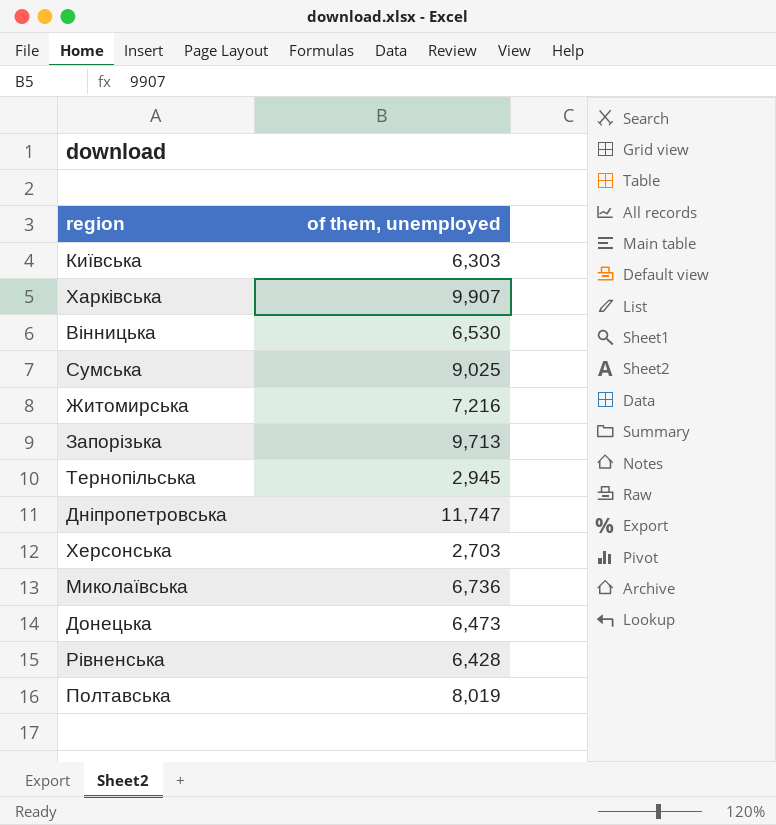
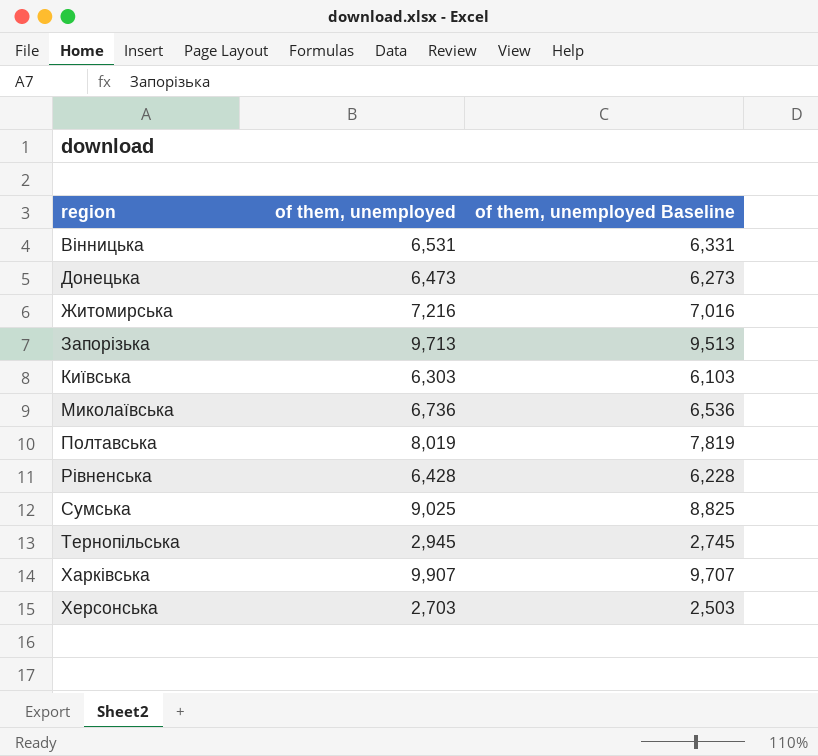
row order: none -> region ascending
column of them, unemployed Baseline | formula: none -> [of them, unemployed] - 200
row Дніпропетровська: 11,747 -> none
Вінницька | of them, unemployed: 6,530 -> 6,531

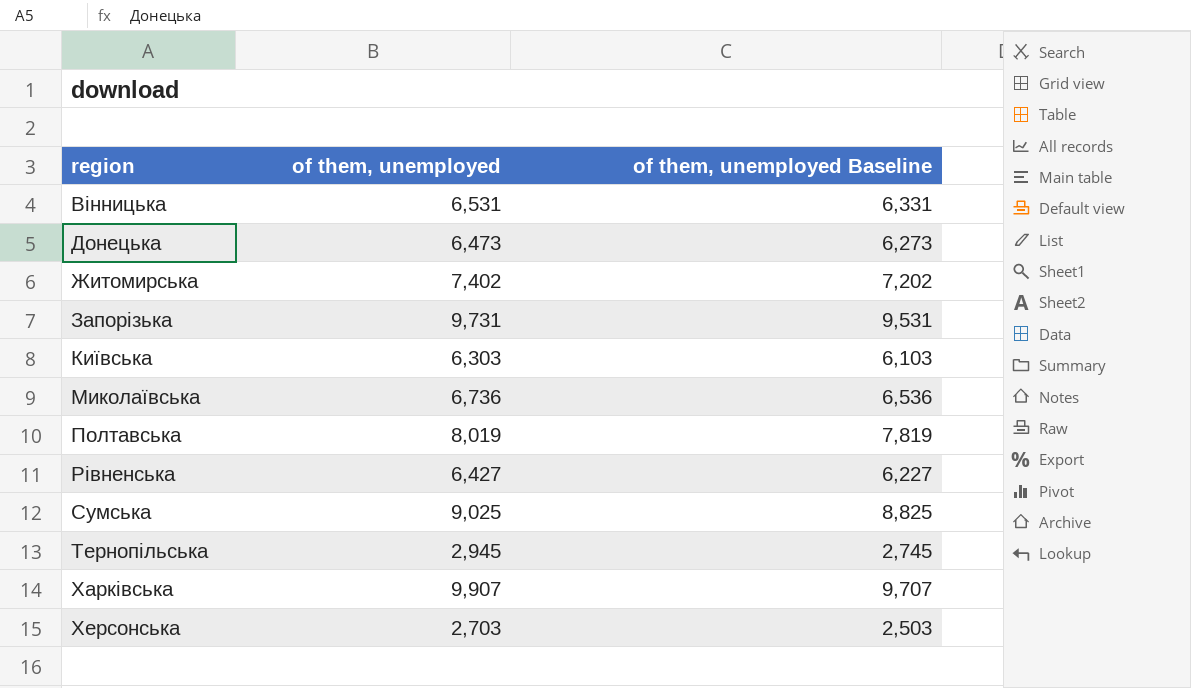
Житомирська | of them, unemployed: 7,216 -> 7,402
Житомирська | of them, unemployed Baseline: 7,016 -> 7,202
Запорізька | of them, unemployed: 9,713 -> 9,731
Запорізька | of them, unemployed Baseline: 9,513 -> 9,531
Рівненська | of them, unemployed: 6,428 -> 6,427
Рівненська | of them, unemployed Baseline: 6,228 -> 6,227

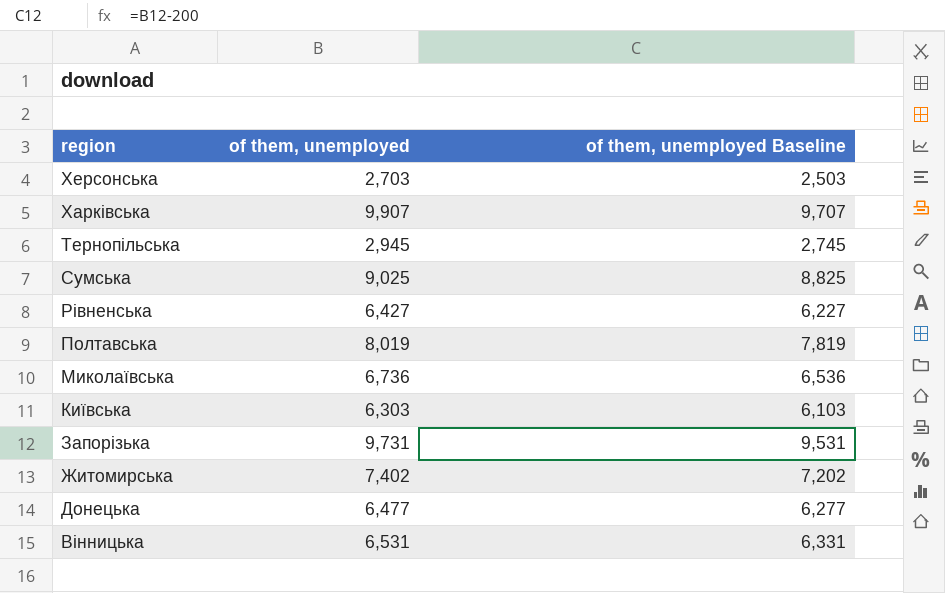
row order: region ascending -> region descending
Донецька | of them, unemployed: 6,473 -> 6,477
Донецька | of them, unemployed Baseline: 6,273 -> 6,277

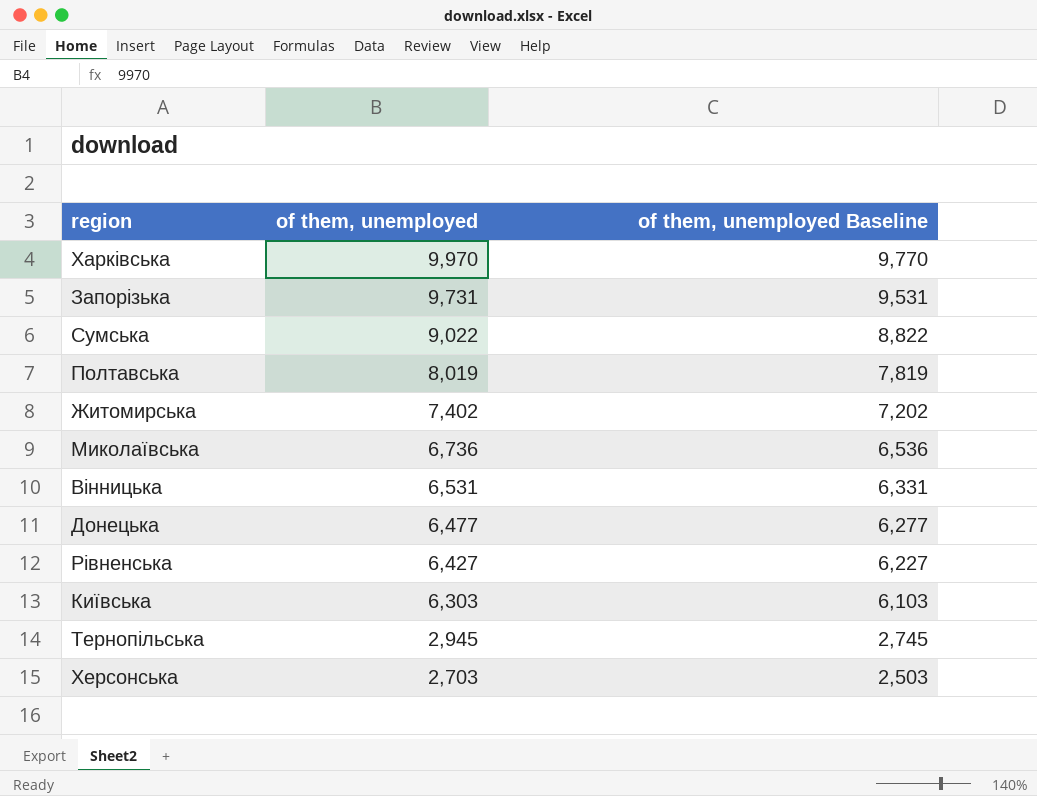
row order: region descending -> of them, unemployed descending
Харківська | of them, unemployed: 9,907 -> 9,970
Харківська | of them, unemployed Baseline: 9,707 -> 9,770
Сумська | of them, unemployed: 9,025 -> 9,022
Сумська | of them, unemployed Baseline: 8,825 -> 8,822

